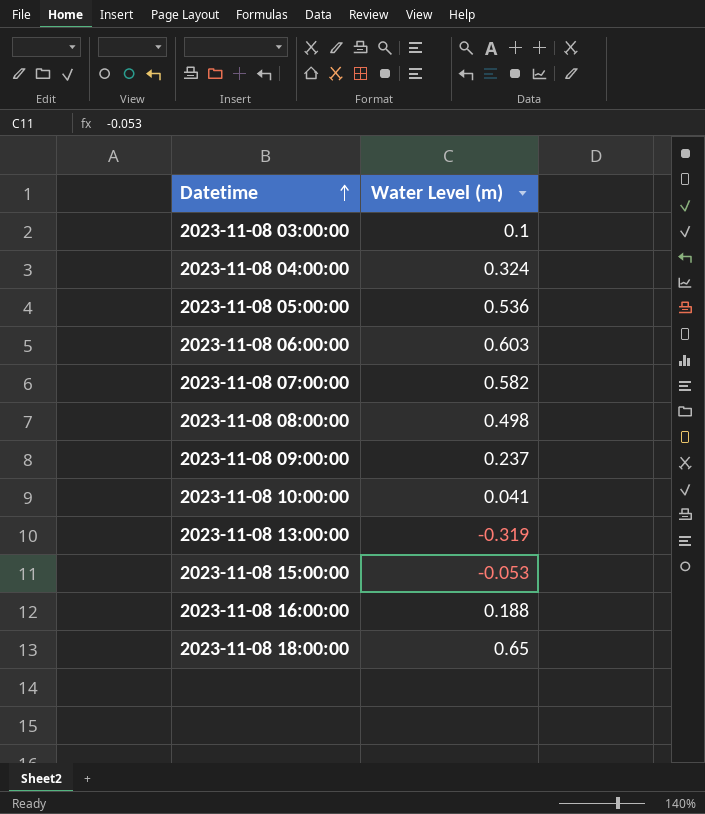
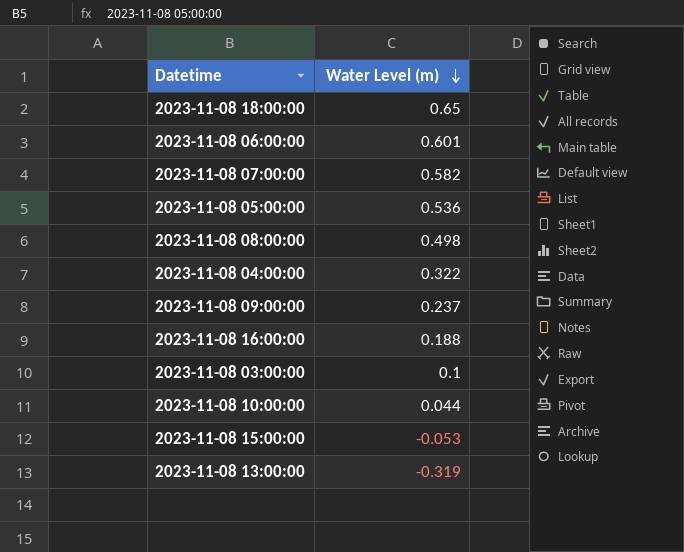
row order: Datetime ascending -> Water Level (m) descending
2023-11-08 06:00:00 | Water Level (m): 0.603 -> 0.601
2023-11-08 04:00:00 | Water Level (m): 0.324 -> 0.322
2023-11-08 10:00:00 | Water Level (m): 0.041 -> 0.044

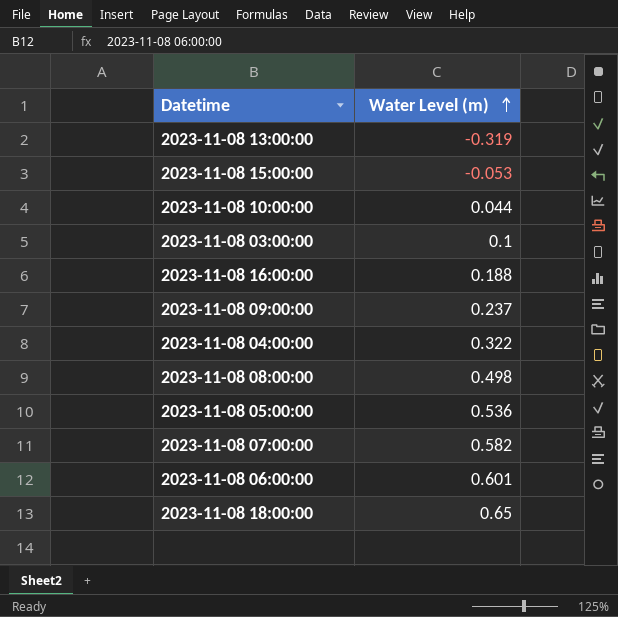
row order: Water Level (m) descending -> Water Level (m) ascending

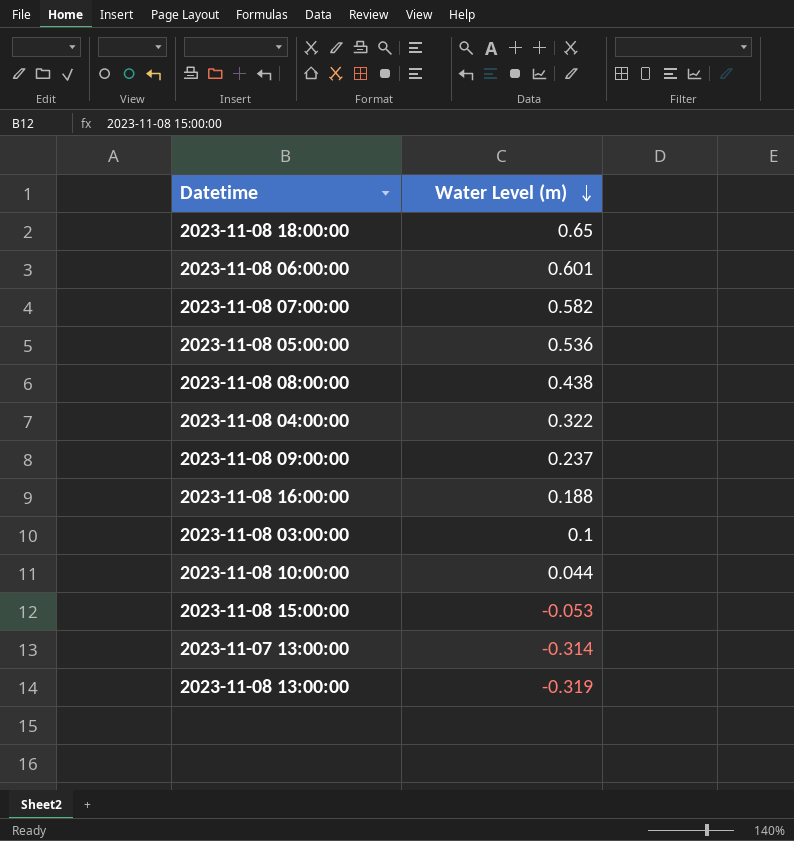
row order: Water Level (m) ascending -> Water Level (m) descending
2023-11-08 08:00:00 | Water Level (m): 0.498 -> 0.438
row 2023-11-07 13:00:00: none -> -0.314

